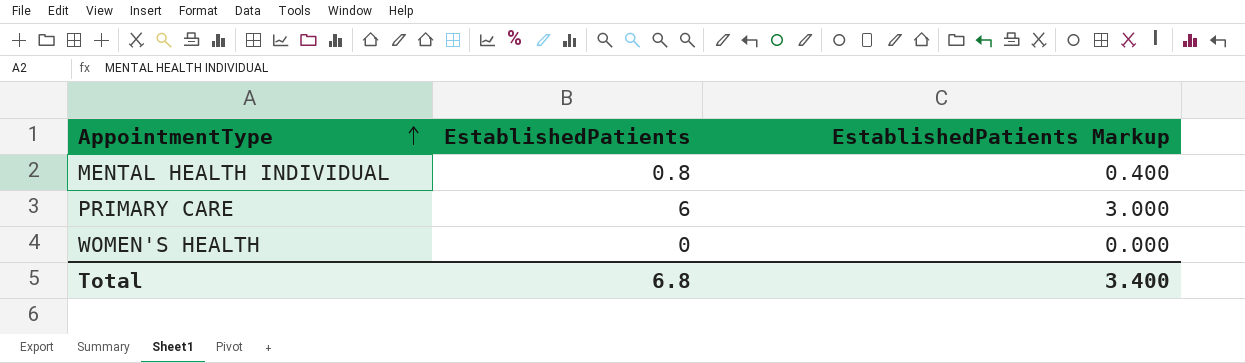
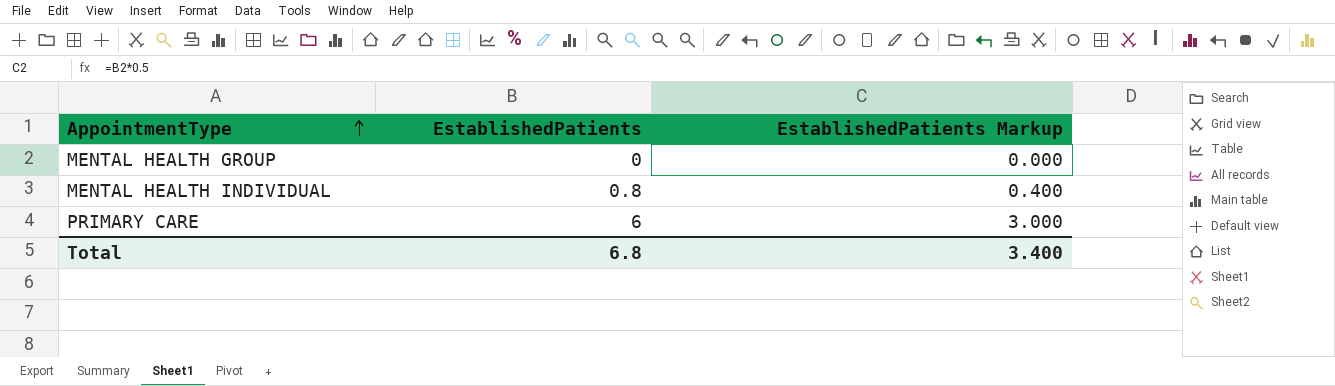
row WOMEN'S HEALTH: 0 | 0.000 -> none
row MENTAL HEALTH GROUP: none -> 0 | 0.000

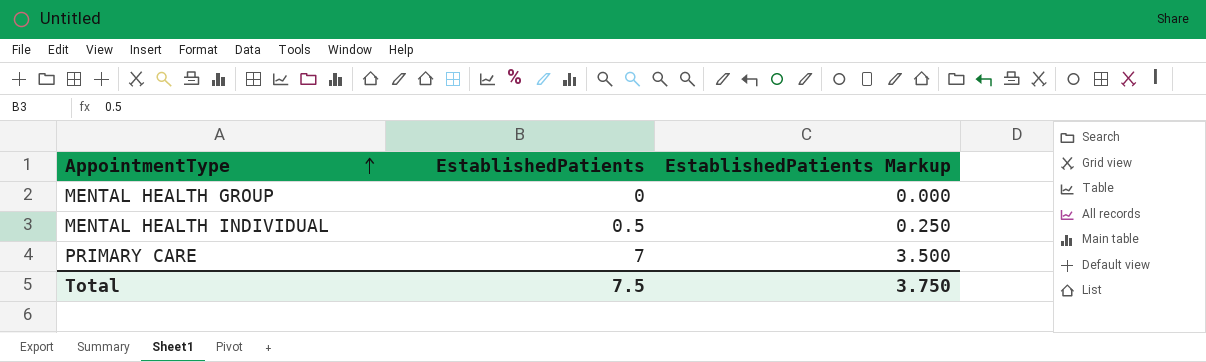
MENTAL HEALTH INDIVIDUAL | EstablishedPatients: 0.8 -> 0.5
MENTAL HEALTH INDIVIDUAL | EstablishedPatients Markup: 0.400 -> 0.250
PRIMARY CARE | EstablishedPatients: 6 -> 7
PRIMARY CARE | EstablishedPatients Markup: 3.000 -> 3.500
Total | EstablishedPatients: 6.8 -> 7.5
Total | EstablishedPatients Markup: 3.400 -> 3.750

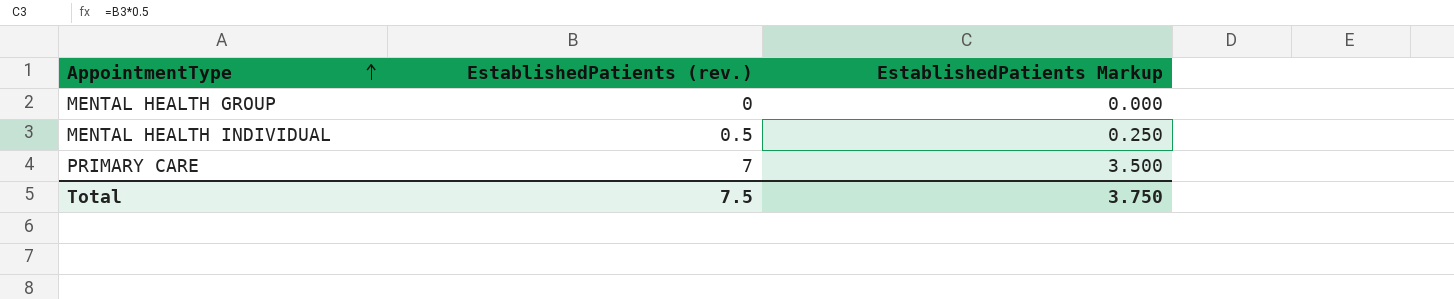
column name: EstablishedPatients -> EstablishedPatients (rev.)

